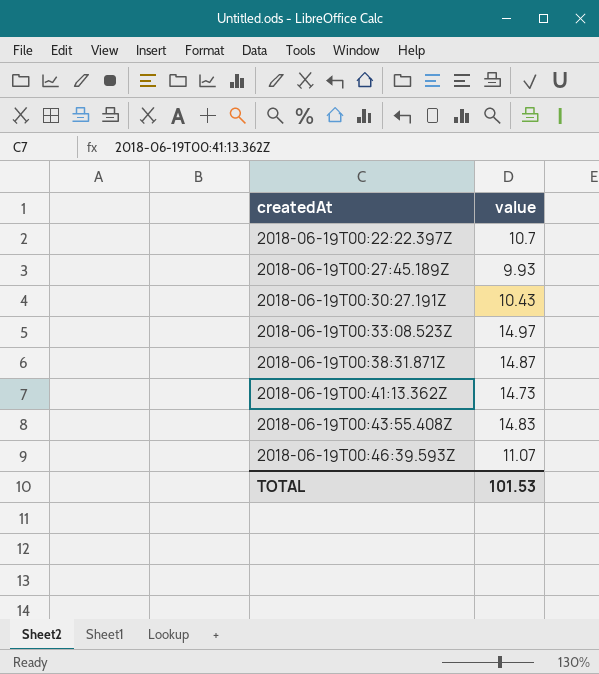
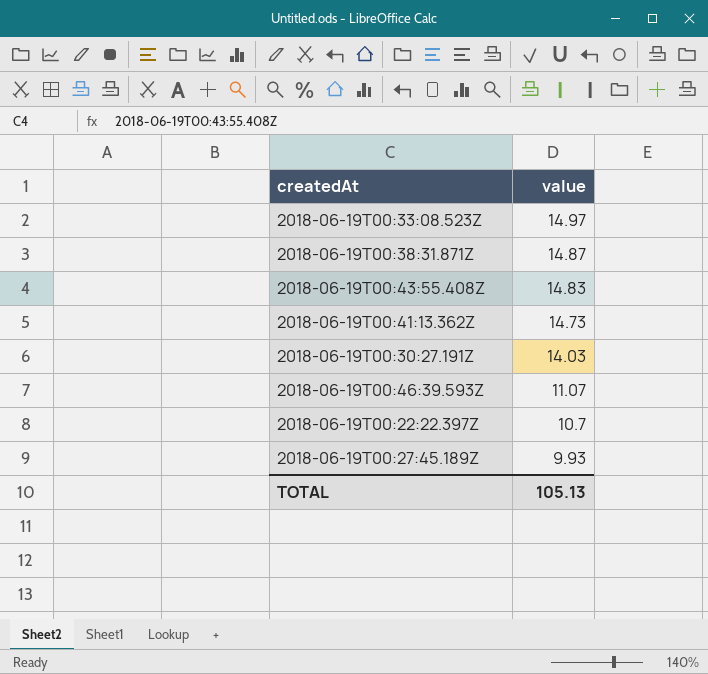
row order: createdAt ascending -> value descending
2018-06-19T00:30:27.191Z | value: 10.43 -> 14.03
TOTAL | value: 101.53 -> 105.13

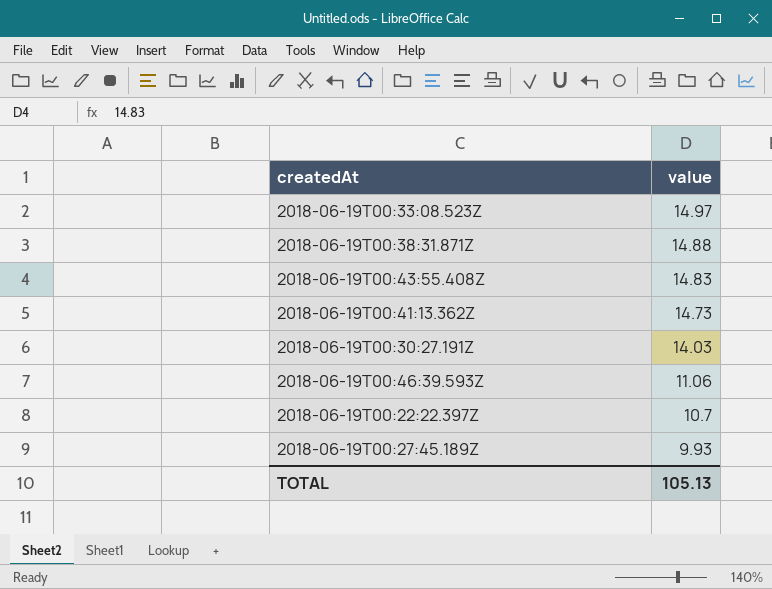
2018-06-19T00:38:31.871Z | value: 14.87 -> 14.88
2018-06-19T00:46:39.593Z | value: 11.07 -> 11.06

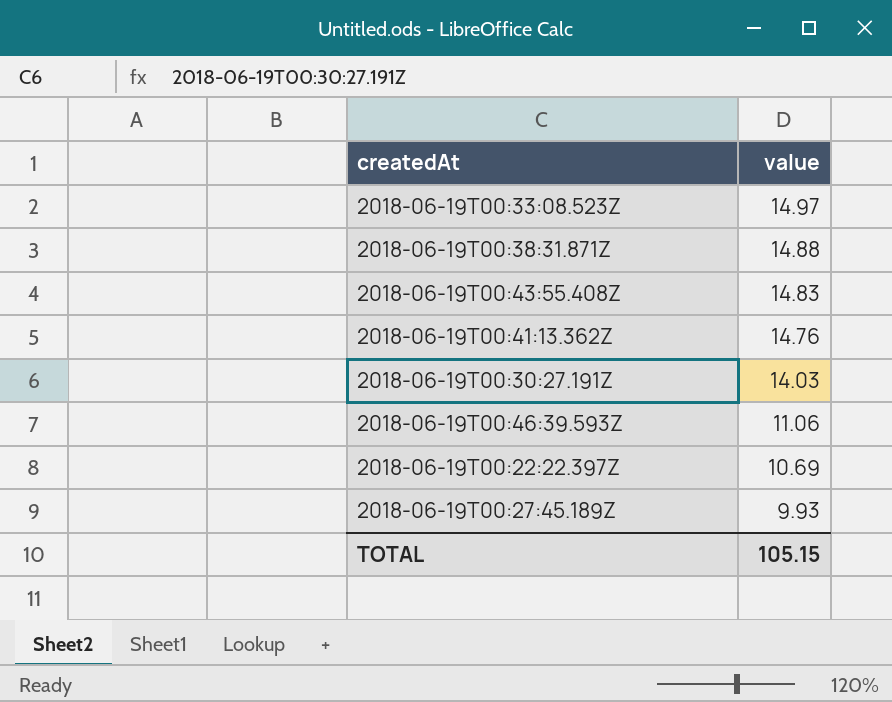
2018-06-19T00:41:13.362Z | value: 14.73 -> 14.76
2018-06-19T00:22:22.397Z | value: 10.7 -> 10.69
TOTAL | value: 105.13 -> 105.15

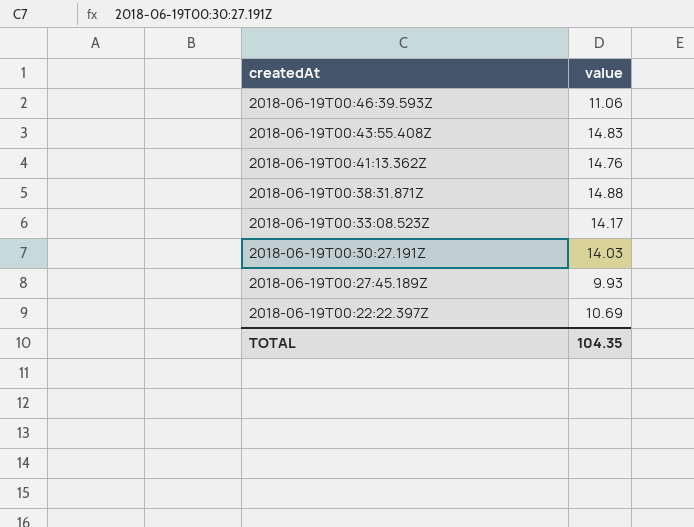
row order: value descending -> createdAt descending
2018-06-19T00:33:08.523Z | value: 14.97 -> 14.17
TOTAL | value: 105.15 -> 104.35

